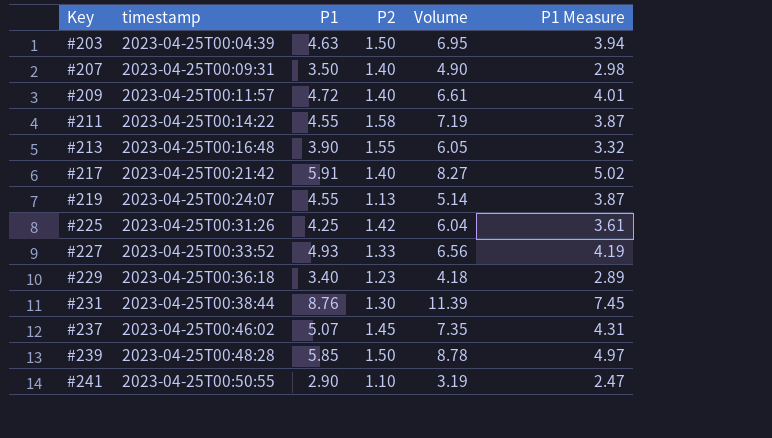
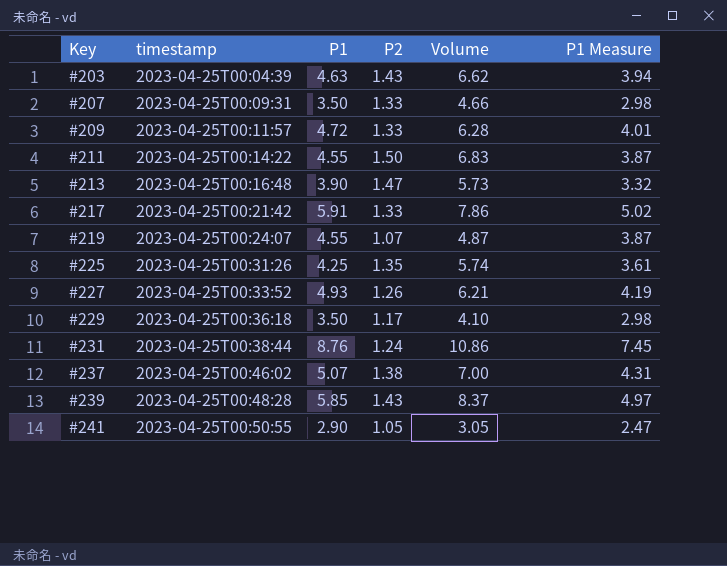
#203 | P2: 1.50 -> 1.43
#203 | Volume: 6.95 -> 6.62
#207 | P2: 1.40 -> 1.33
#207 | Volume: 4.90 -> 4.66
#209 | P2: 1.40 -> 1.33
#209 | Volume: 6.61 -> 6.28
#211 | P2: 1.58 -> 1.50
#211 | Volume: 7.19 -> 6.83
#213 | P2: 1.55 -> 1.47
#213 | Volume: 6.05 -> 5.73
#217 | P2: 1.40 -> 1.33
#217 | Volume: 8.27 -> 7.86
#219 | P2: 1.13 -> 1.07
#219 | Volume: 5.14 -> 4.87
#225 | P2: 1.42 -> 1.35
#225 | Volume: 6.04 -> 5.74
#227 | P2: 1.33 -> 1.26
#227 | Volume: 6.56 -> 6.21
#229 | P1: 3.40 -> 3.50
#229 | P2: 1.23 -> 1.17
#229 | Volume: 4.18 -> 4.10
#229 | P1 Measure: 2.89 -> 2.98
#231 | P2: 1.30 -> 1.24
#231 | Volume: 11.39 -> 10.86
#237 | P2: 1.45 -> 1.38
#237 | Volume: 7.35 -> 7.00
#239 | P2: 1.50 -> 1.43
#239 | Volume: 8.78 -> 8.37
#241 | P2: 1.10 -> 1.05
#241 | Volume: 3.19 -> 3.05

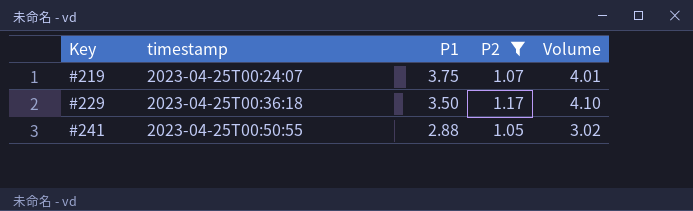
filter: none -> P2 <= 1.17
column P1 Measure | formula: [P1] * 0.85 -> none
#219 | P1: 4.55 -> 3.75
#219 | Volume: 4.87 -> 4.01
#241 | P1: 2.90 -> 2.88
#241 | Volume: 3.05 -> 3.02

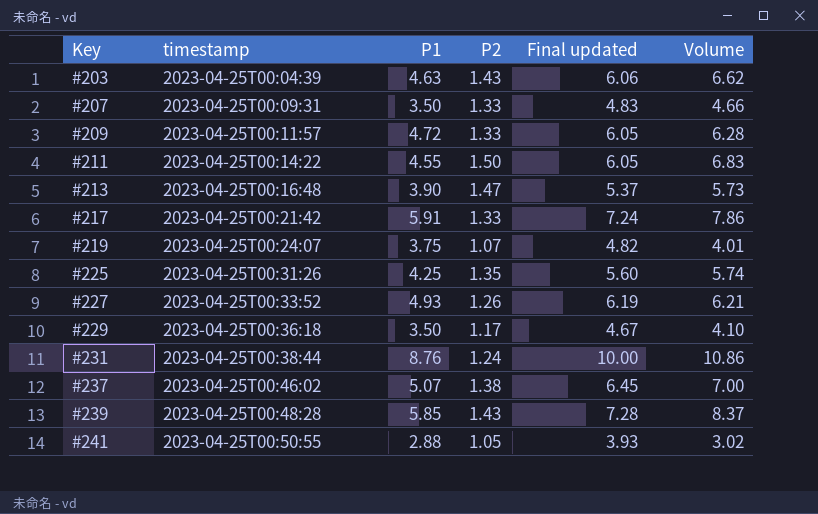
filter: P2 <= 1.17 -> none
column Final updated | formula: none -> [P1] + [P2]

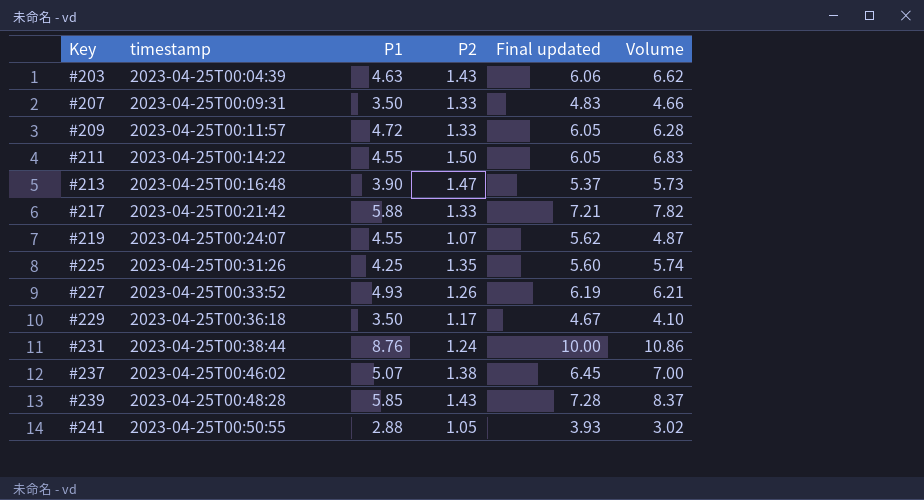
#217 | P1: 5.91 -> 5.88
#217 | Final updated: 7.24 -> 7.21
#217 | Volume: 7.86 -> 7.82
#219 | P1: 3.75 -> 4.55
#219 | Final updated: 4.82 -> 5.62
#219 | Volume: 4.01 -> 4.87

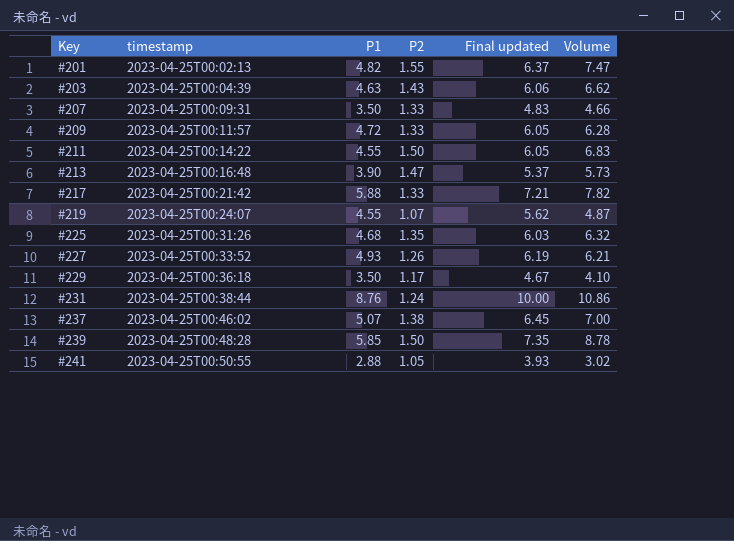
row #201: none -> 2023-04-25T00:02:13 | 4.82 | 1.55 | 6.37 | 7.47
#225 | P1: 4.25 -> 4.68
#225 | Final updated: 5.60 -> 6.03
#225 | Volume: 5.74 -> 6.32
#239 | P2: 1.43 -> 1.50
#239 | Final updated: 7.28 -> 7.35
#239 | Volume: 8.37 -> 8.78

